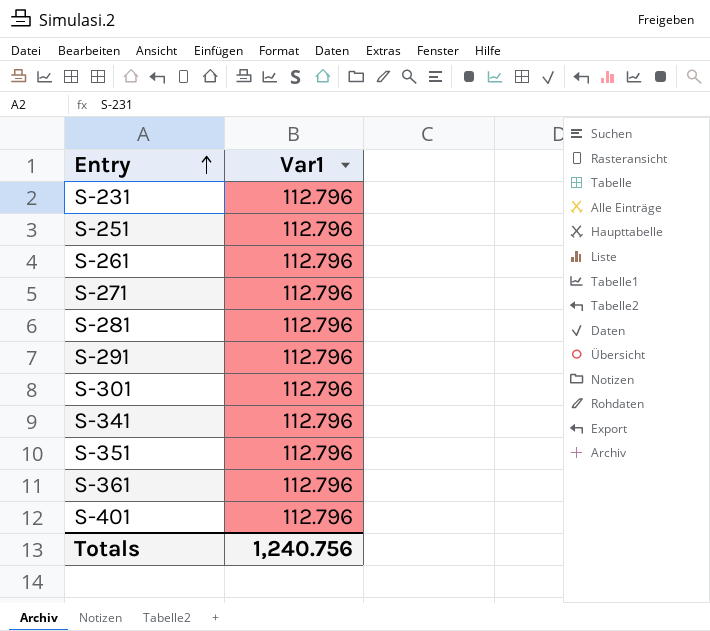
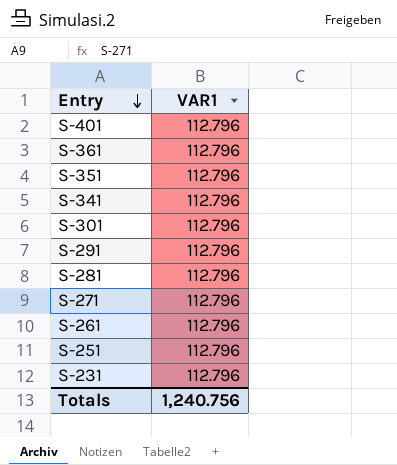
row order: Entry ascending -> Entry descending
column name: Var1 -> VAR1

